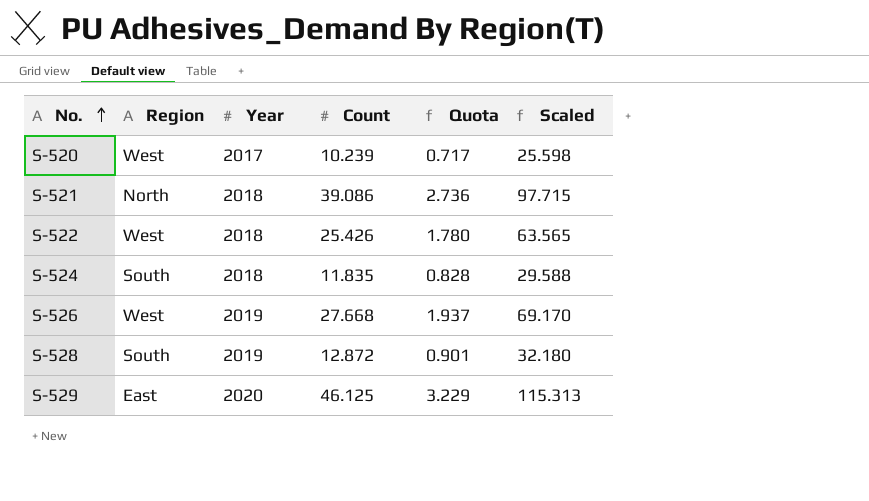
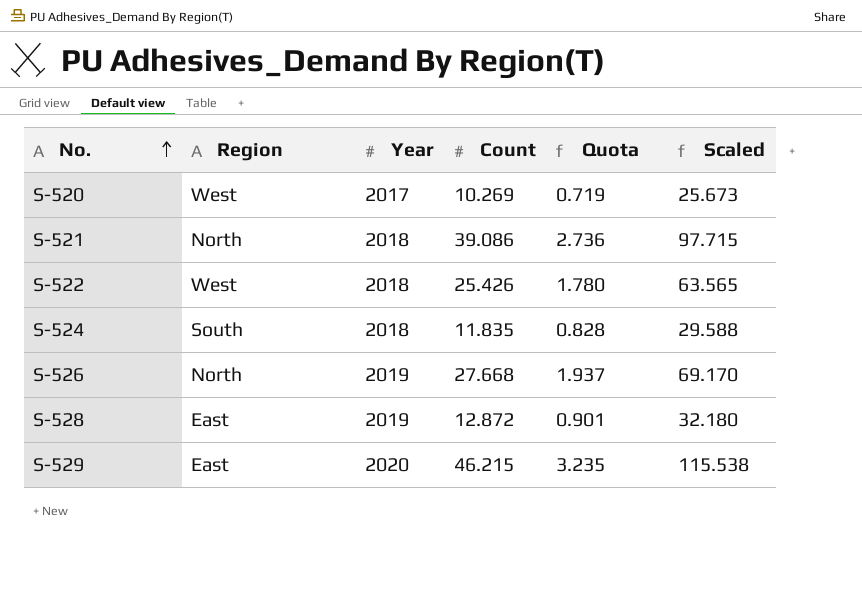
S-520 | Count: 10.239 -> 10.269
S-520 | Quota: 0.717 -> 0.719
S-520 | Scaled: 25.598 -> 25.673
S-526 | Region: West -> North
S-528 | Region: South -> East
S-529 | Count: 46.125 -> 46.215
S-529 | Quota: 3.229 -> 3.235
S-529 | Scaled: 115.313 -> 115.538

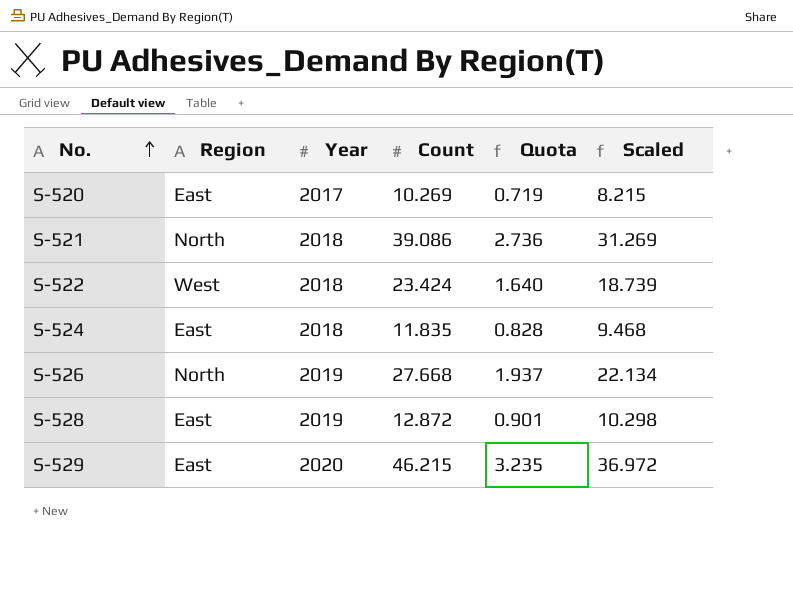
column Scaled | formula: [Count] * 2.5 -> [Count] * 0.8
S-520 | Region: West -> East
S-522 | Count: 25.426 -> 23.424
S-522 | Quota: 1.780 -> 1.640
S-524 | Region: South -> East

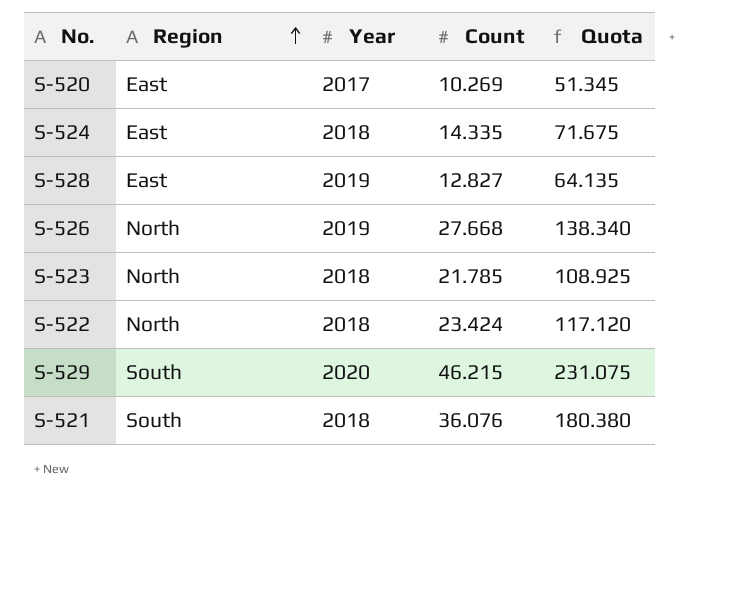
row order: No. ascending -> Region ascending
column Scaled | formula: [Count] * 0.8 -> none
column Quota | formula: [Count] * 0.07 -> [Count] * 5
S-524 | Count: 11.835 -> 14.335
S-528 | Count: 12.872 -> 12.827
row S-523: none -> North | 2018 | 21.785 | 108.925
S-522 | Region: West -> North
S-529 | Region: East -> South
S-521 | Region: North -> South
S-521 | Count: 39.086 -> 36.076

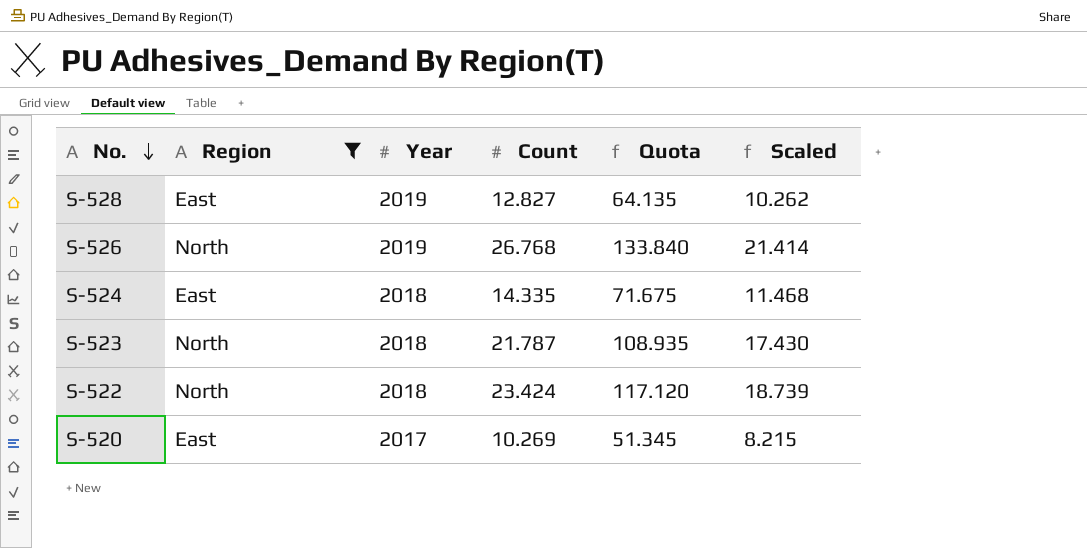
filter: none -> Region != South
row order: Region ascending -> No. descending
column Scaled | formula: none -> [Count] * 0.8
S-526 | Count: 27.668 -> 26.768
S-526 | Quota: 138.340 -> 133.840
S-523 | Count: 21.785 -> 21.787
S-523 | Quota: 108.925 -> 108.935

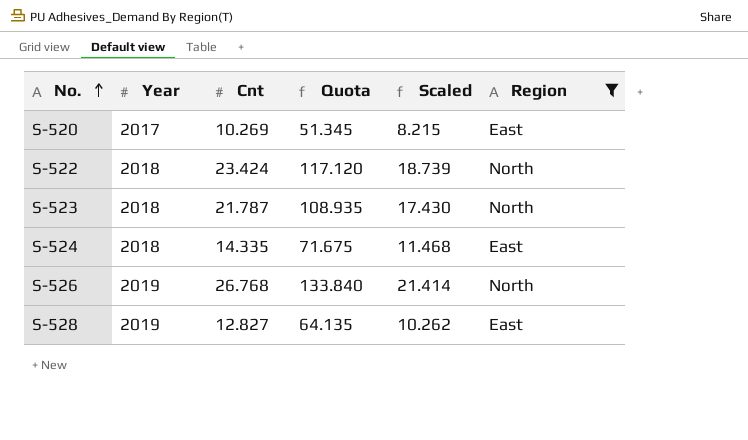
row order: No. descending -> No. ascending
column name: Count -> Cnt
column Region | position: 2 -> 6

